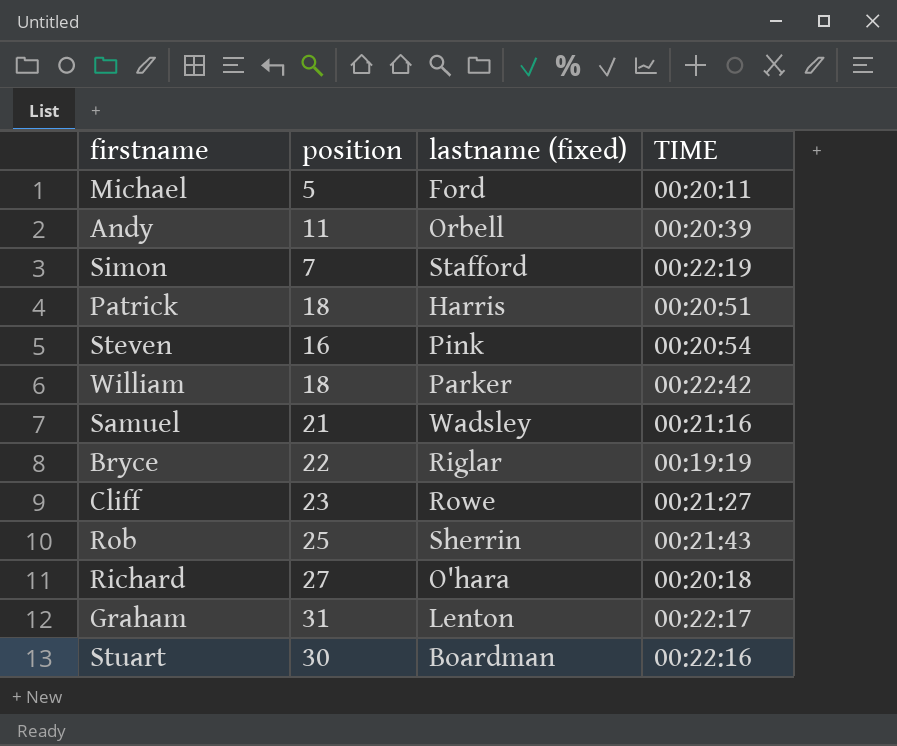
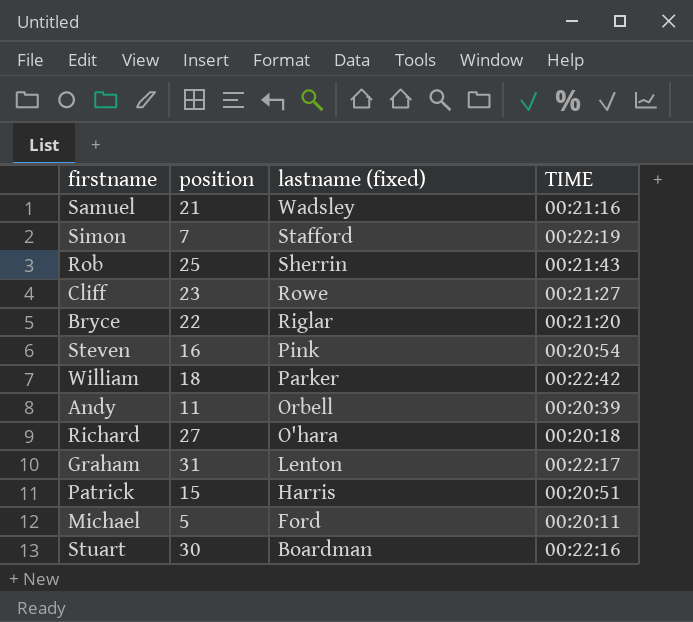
row order: none -> lastname (fixed) descending
Bryce | TIME: 00:19:19 -> 00:21:20
Patrick | position: 18 -> 15

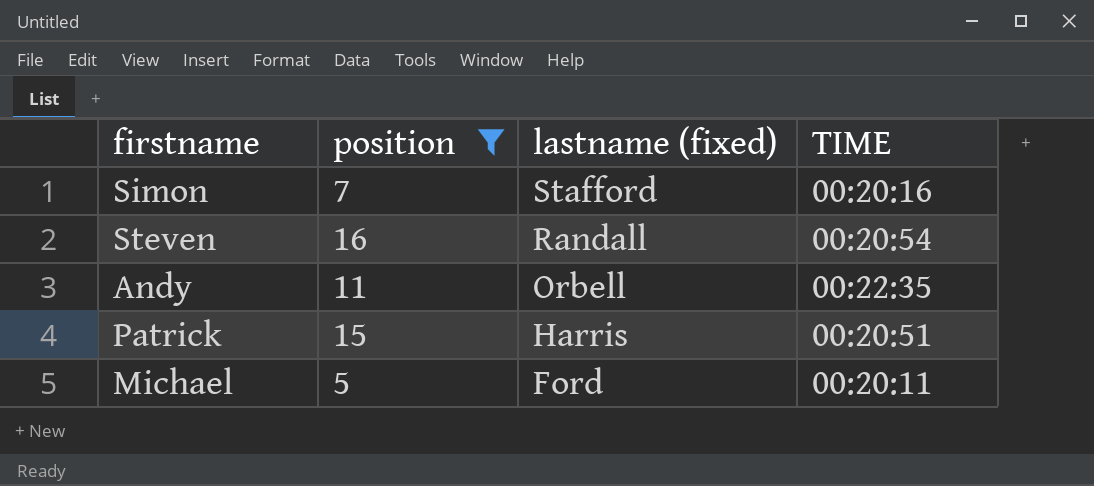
filter: none -> position <= 16
Simon | TIME: 00:22:19 -> 00:20:16
Steven | lastname (fixed): Pink -> Randall
Andy | TIME: 00:20:39 -> 00:22:35

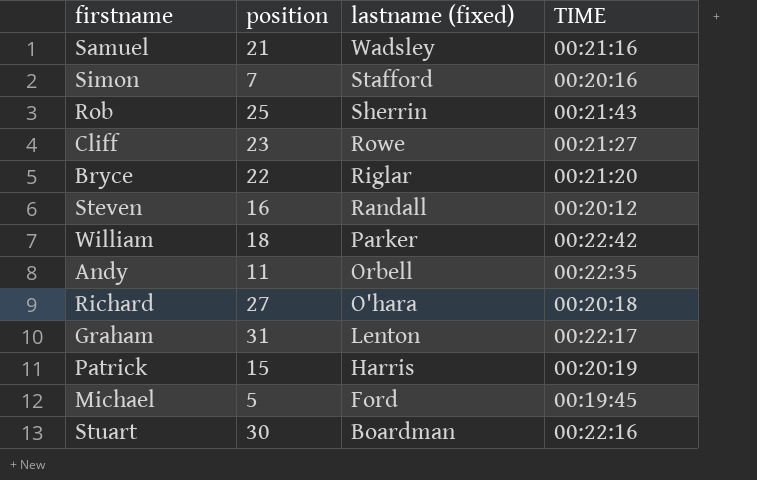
filter: position <= 16 -> none
Steven | TIME: 00:20:54 -> 00:20:12
Patrick | TIME: 00:20:51 -> 00:20:19
Michael | TIME: 00:20:11 -> 00:19:45

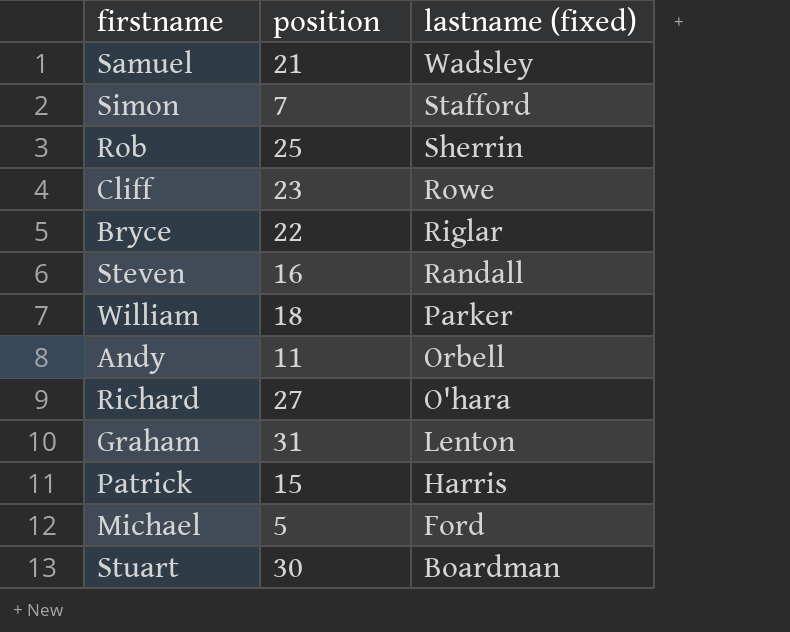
column TIME | position: 4 -> none

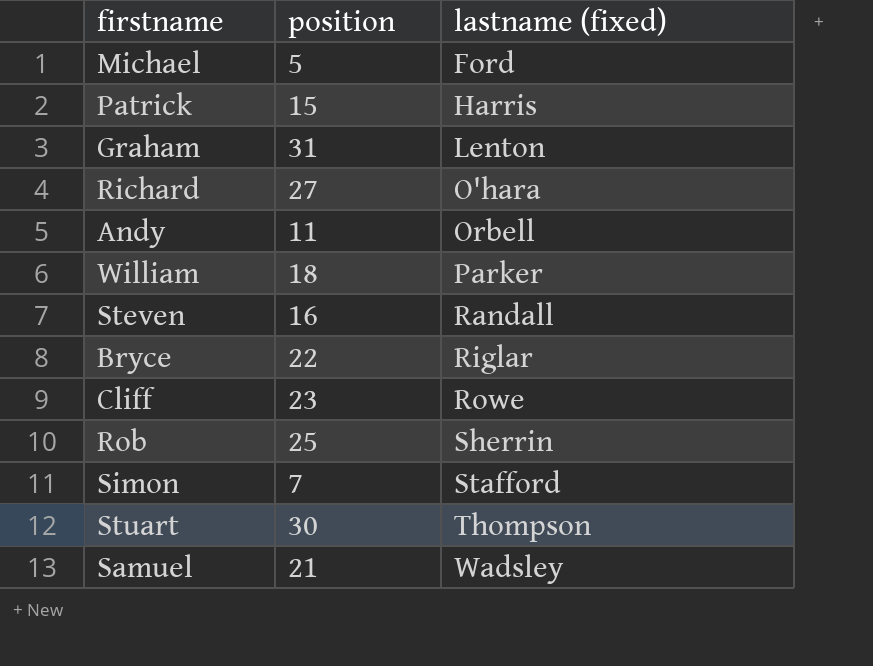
row order: lastname (fixed) descending -> lastname (fixed) ascending
Stuart | lastname (fixed): Boardman -> Thompson

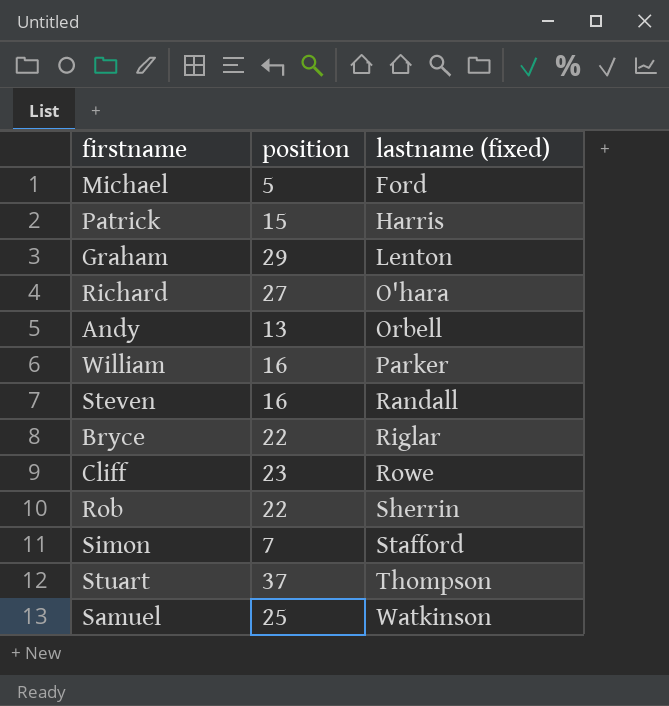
Graham | position: 31 -> 29
Andy | position: 11 -> 13
William | position: 18 -> 16
Rob | position: 25 -> 22
Stuart | position: 30 -> 37
Samuel | position: 21 -> 25
Samuel | lastname (fixed): Wadsley -> Watkinson

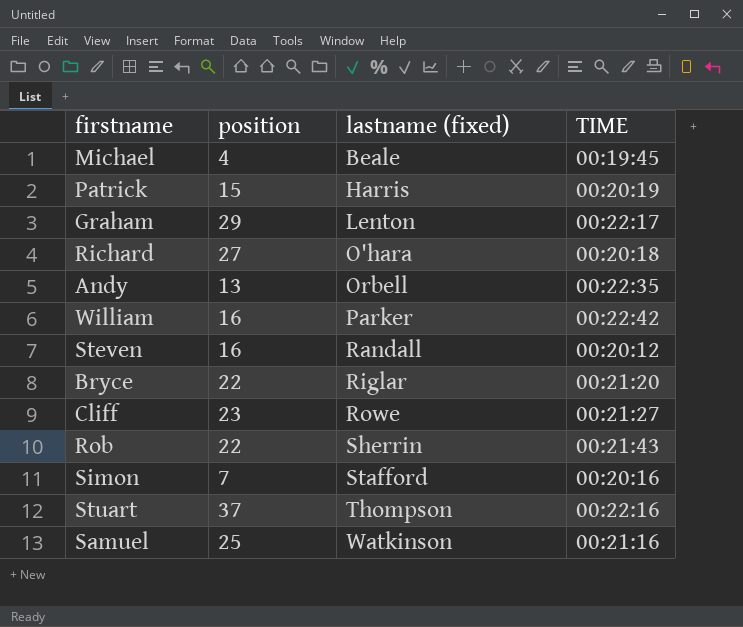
column TIME | position: none -> 4
Michael | position: 5 -> 4
Michael | lastname (fixed): Ford -> Beale

